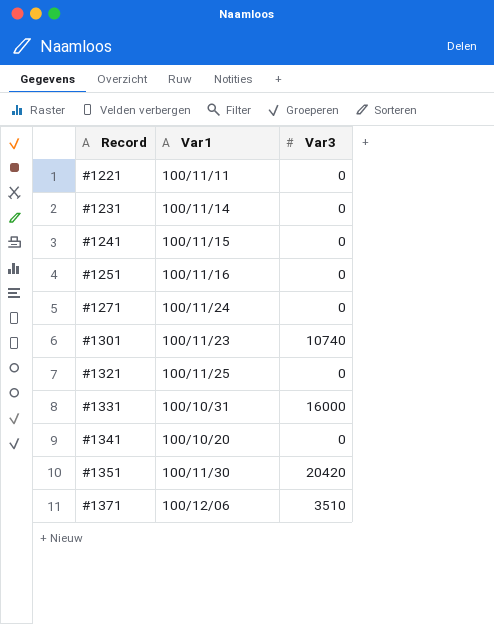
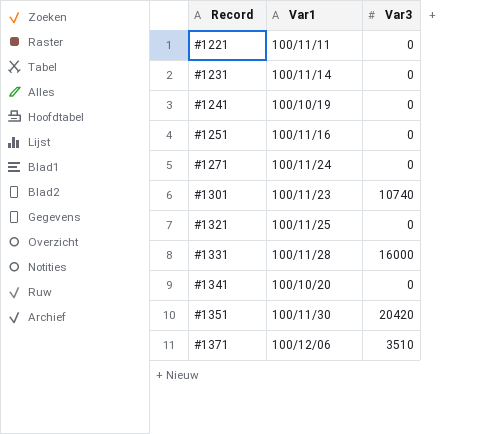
#1241 | Var1: 100/11/15 -> 100/10/19
#1331 | Var1: 100/10/31 -> 100/11/28

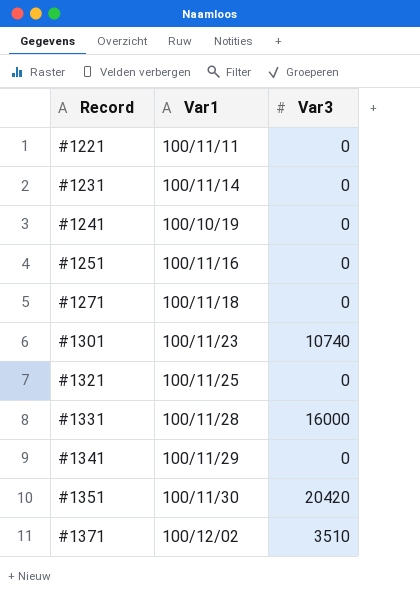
#1271 | Var1: 100/11/24 -> 100/11/18
#1341 | Var1: 100/10/20 -> 100/11/29
#1371 | Var1: 100/12/06 -> 100/12/02

